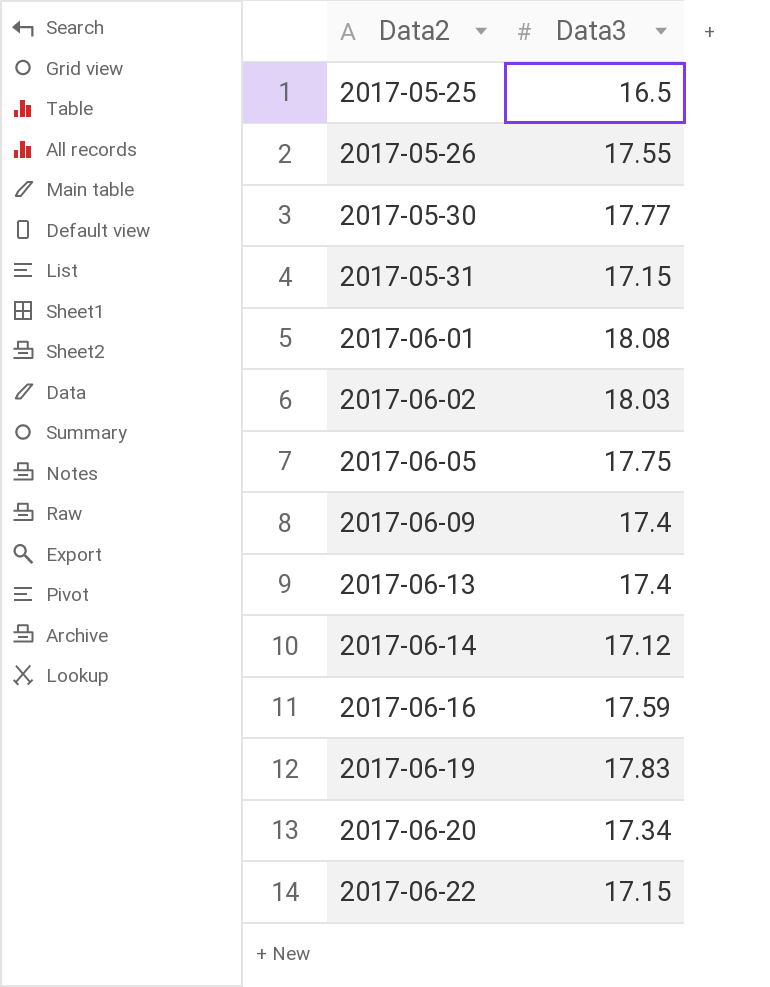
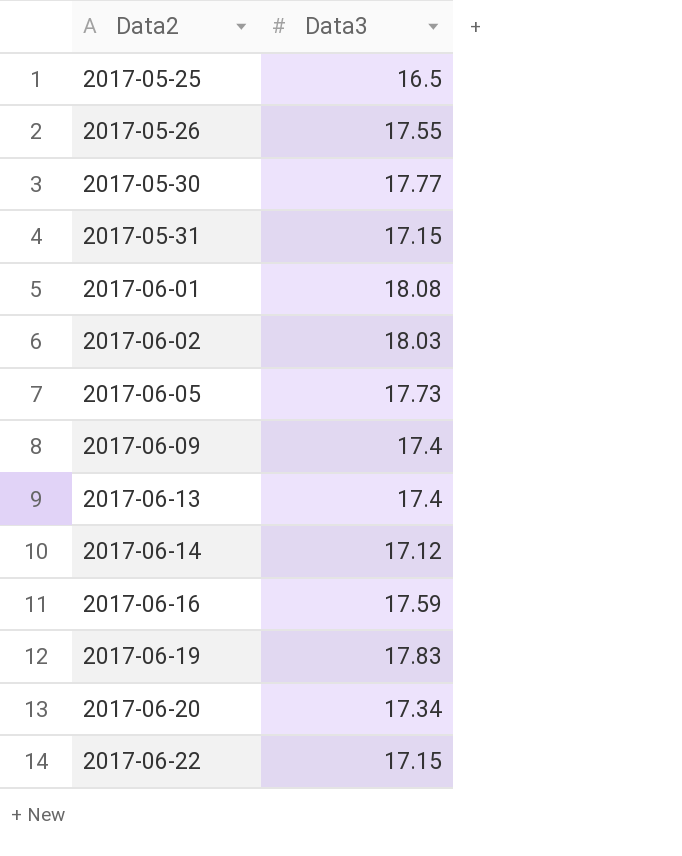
2017-06-05 | Data3: 17.75 -> 17.73

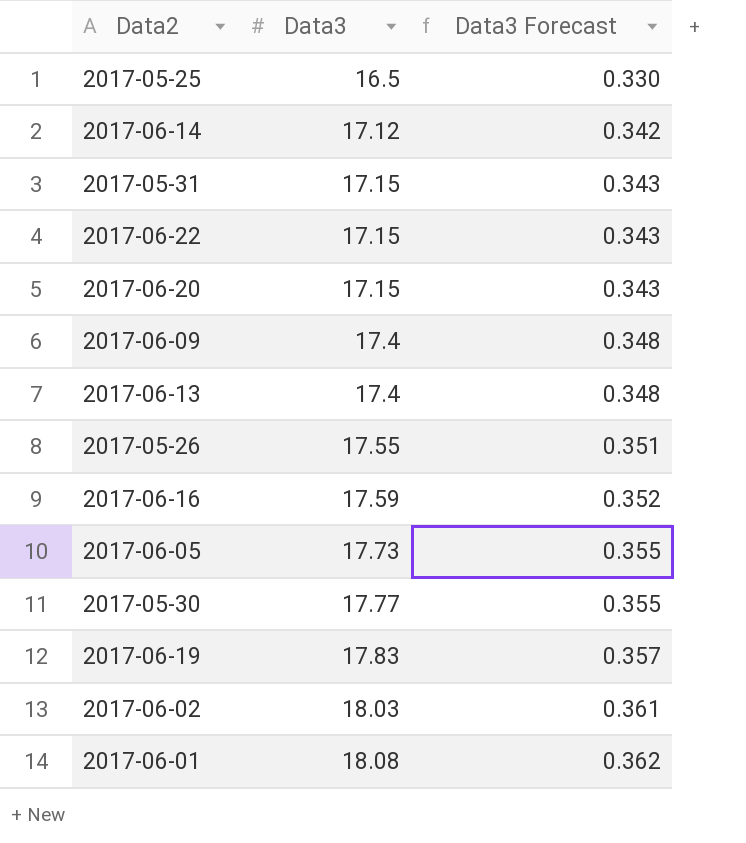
row order: Data2 ascending -> Data3 ascending
column Data3 Forecast | formula: none -> [Data3] * 0.02
2017-06-20 | Data3: 17.34 -> 17.15

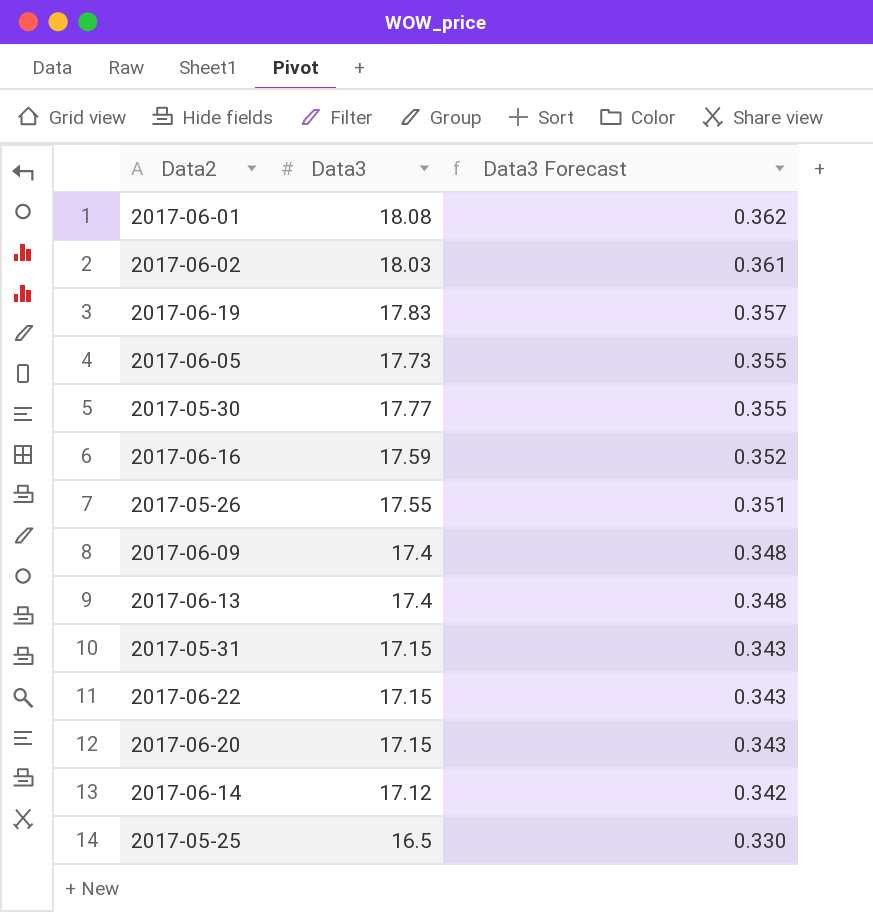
row order: Data3 ascending -> Data3 Forecast descending

